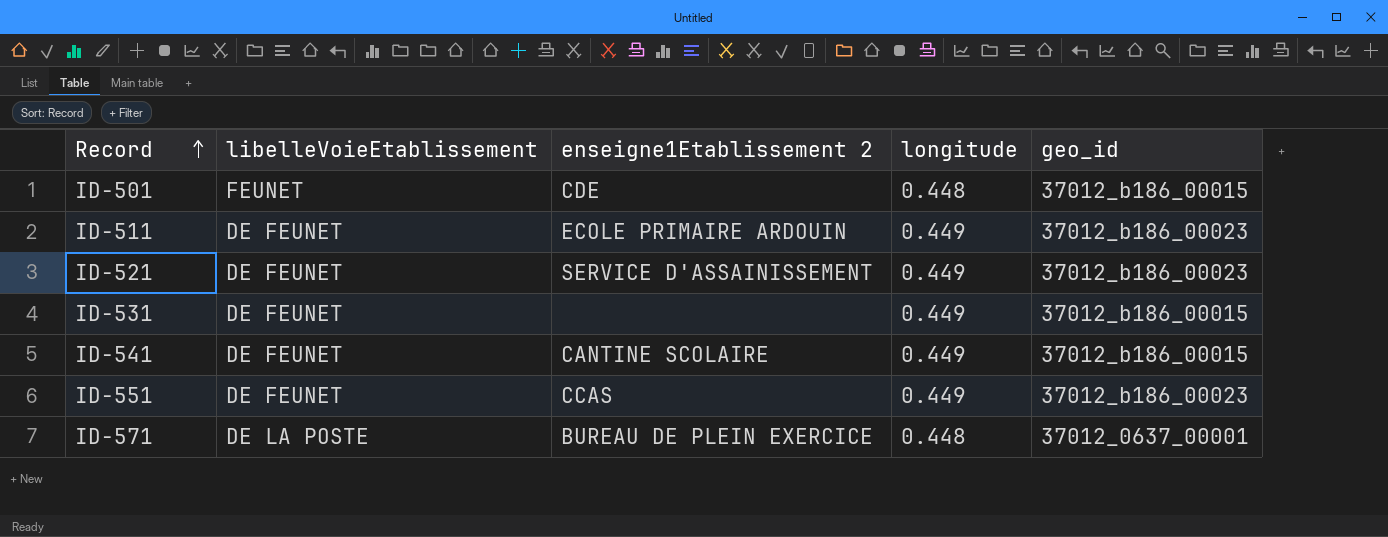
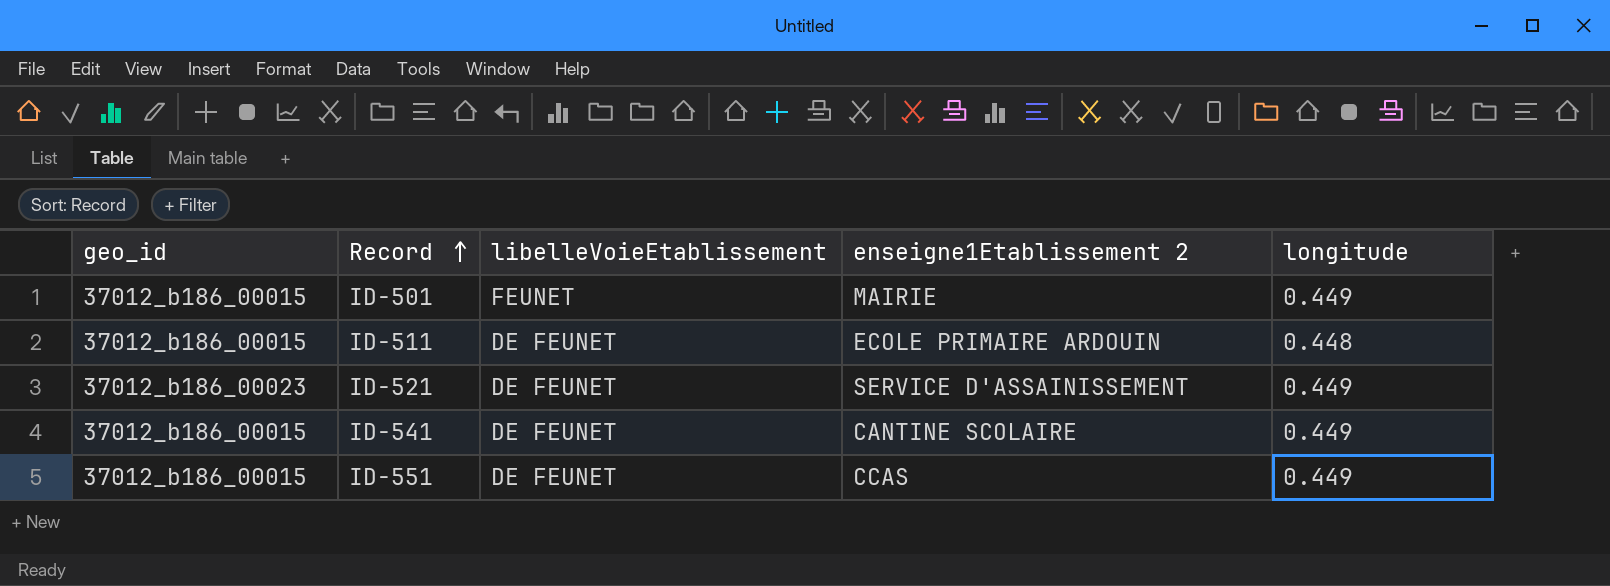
column geo_id | position: 5 -> 1
row ID-531: DE FEUNET | none | 0.449 | 37012_b186_00015 -> none
row ID-571: DE LA POSTE | BUREAU DE PLEIN EXERCICE | 0.448 | 37012_0637_00001 -> none
ID-501 | enseigne1Etablissement 2: CDE -> MAIRIE
ID-501 | longitude: 0.448 -> 0.449
ID-511 | geo_id: 37012_b186_00023 -> 37012_b186_00015
ID-511 | longitude: 0.449 -> 0.448
ID-551 | geo_id: 37012_b186_00023 -> 37012_b186_00015

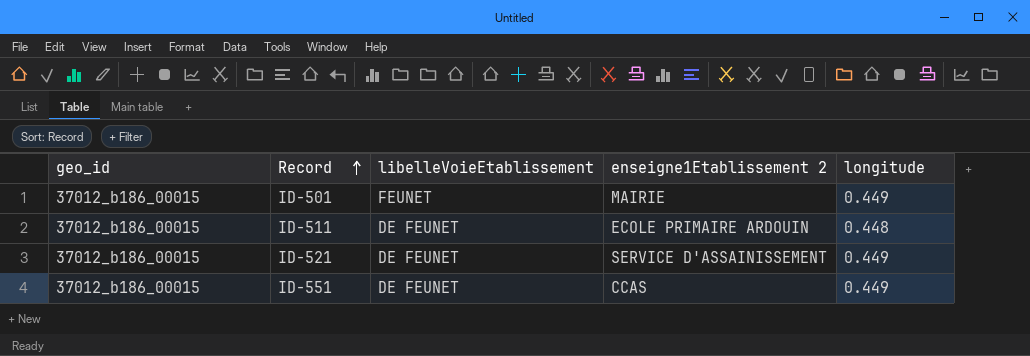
row ID-541: 37012_b186_00015 | DE FEUNET | CANTINE SCOLAIRE | 0.449 -> none
ID-521 | geo_id: 37012_b186_00023 -> 37012_b186_00015

